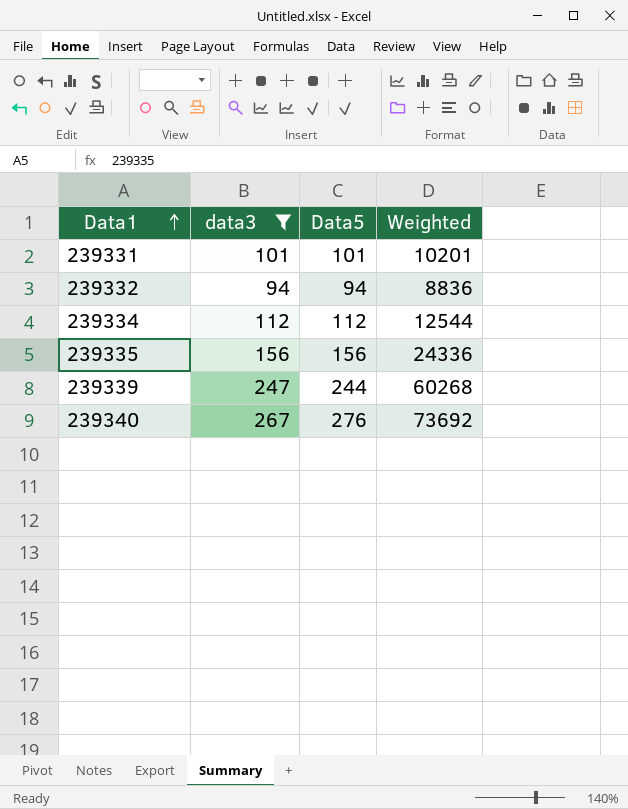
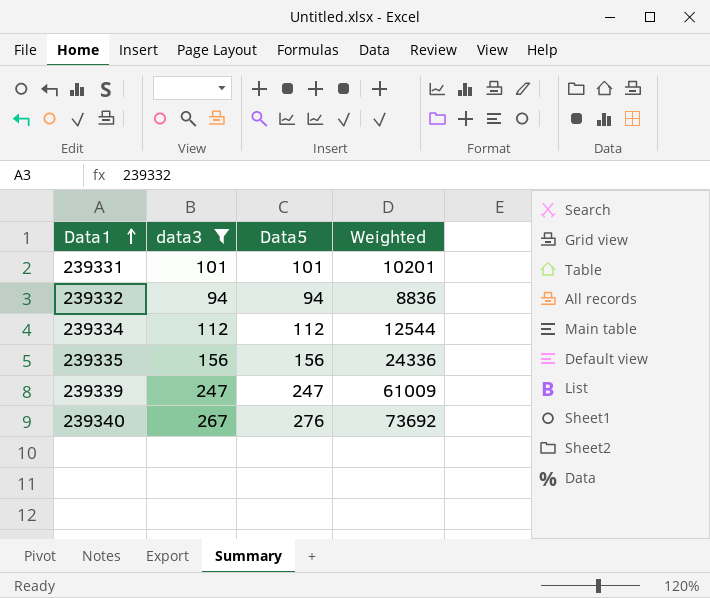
239339 | Data5: 244 -> 247
239339 | Weighted: 60268 -> 61009

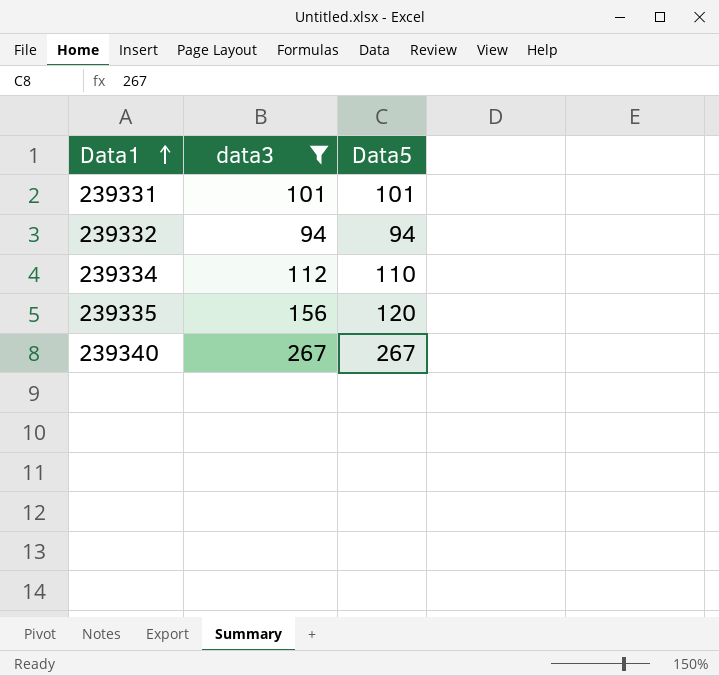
column Weighted | formula: [data3] * [Data5] -> none
row 239339: 247 | 247 | 61009 -> none
239334 | Data5: 112 -> 110
239335 | Data5: 156 -> 120
239340 | Data5: 276 -> 267

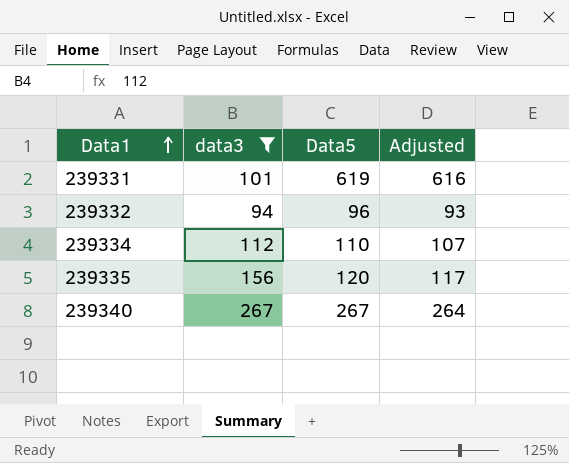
column Adjusted | formula: none -> [Data5] - 3
239331 | Data5: 101 -> 619
239332 | Data5: 94 -> 96

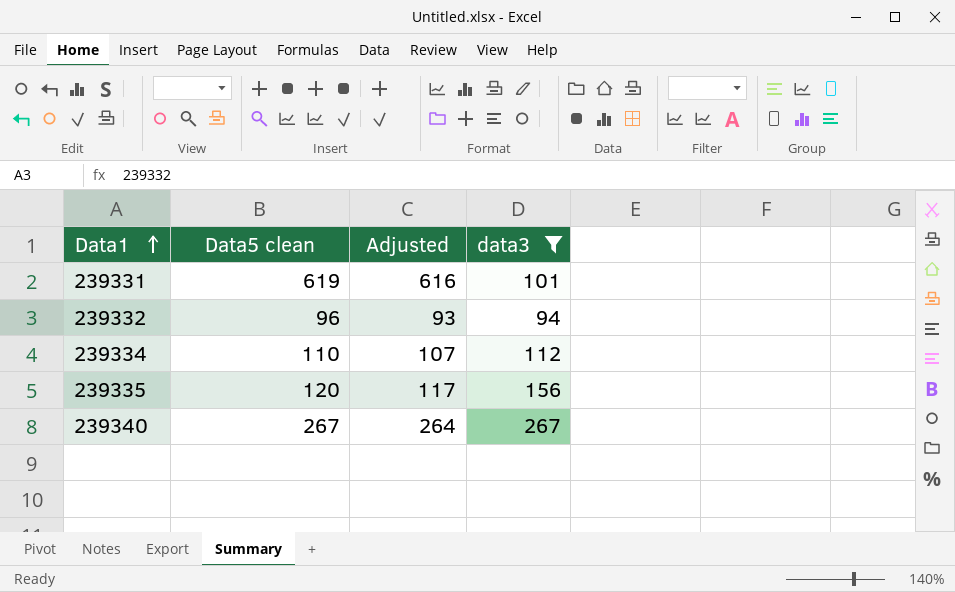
column name: Data5 -> Data5 clean
column data3 | position: 2 -> 4

